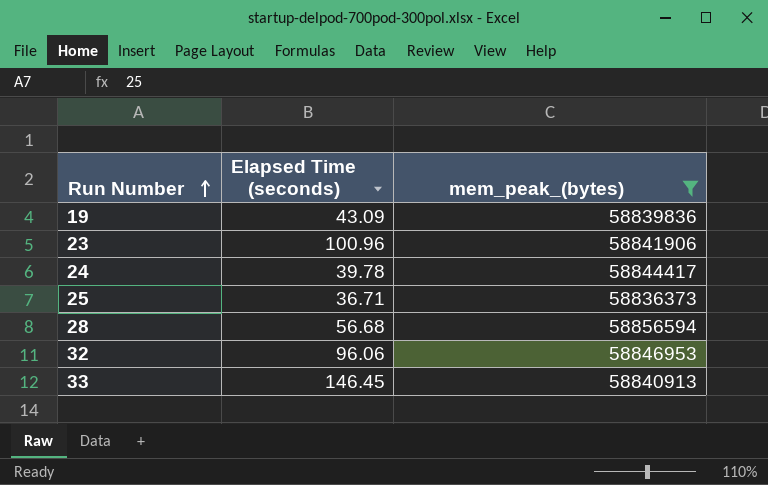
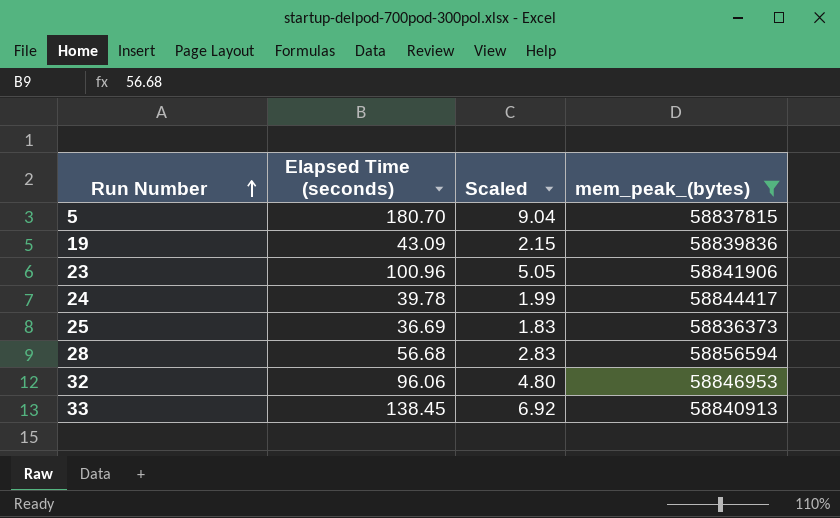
column Scaled | formula: none -> [Elapsed Time (seconds)] * 0.05
row 5: none -> 180.70 | 9.04 | 58837815
25 | Elapsed Time (seconds): 36.71 -> 36.69
33 | Elapsed Time (seconds): 146.45 -> 138.45

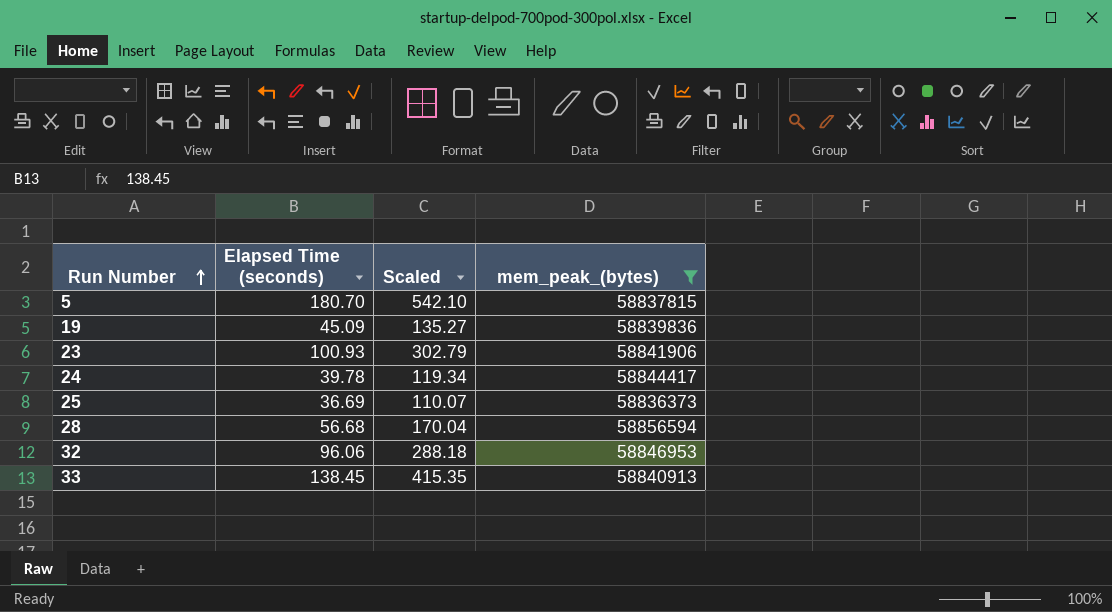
column Scaled | formula: [Elapsed Time (seconds)] * 0.05 -> [Elapsed Time (seconds)] * 3
19 | Elapsed Time (seconds): 43.09 -> 45.09
23 | Elapsed Time (seconds): 100.96 -> 100.93

